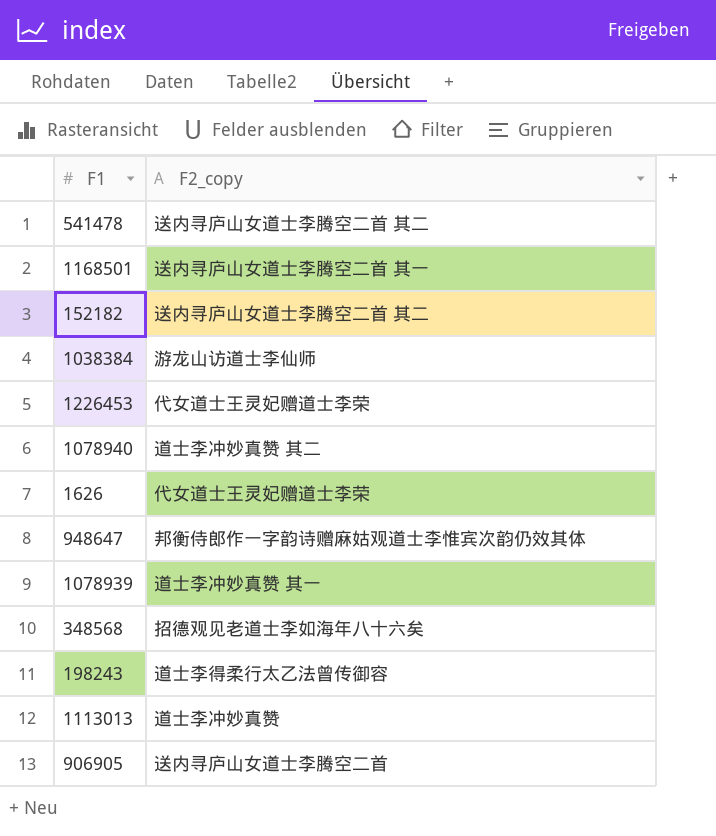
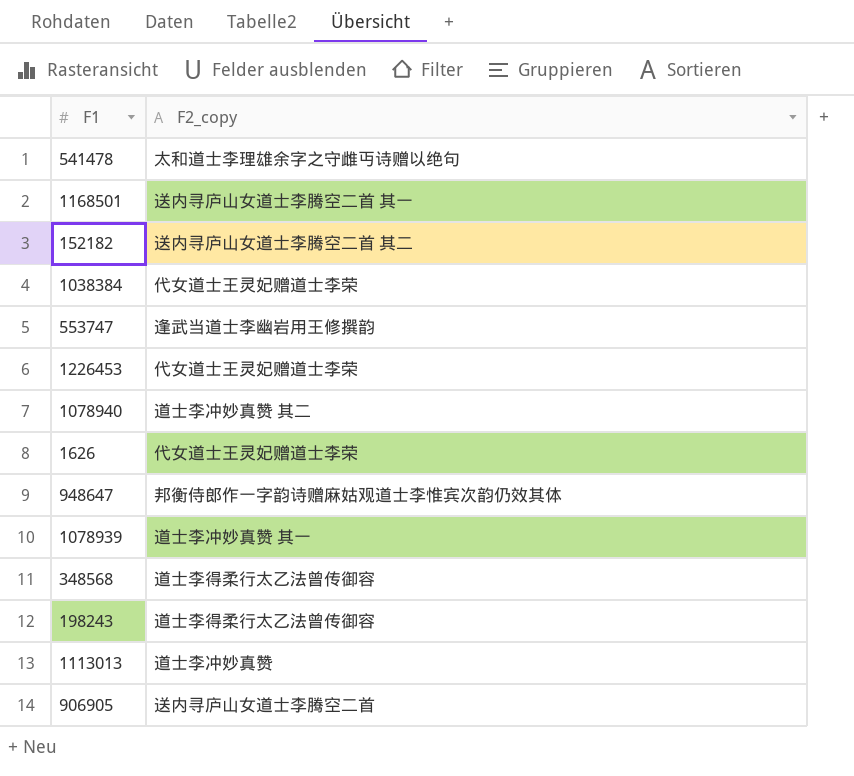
541478 | F2_copy: 送内寻庐山女道士李腾空二首 其二 -> 太和道士李理雄余字之守雌丏诗赠以绝句
1038384 | F2_copy: 游龙山访道士李仙师 -> 代女道士王灵妃赠道士李荣
row 553747: none -> 逢武当道士李幽岩用王修撰韵
348568 | F2_copy: 招德观见老道士李如海年八十六矣 -> 道士李得柔行太乙法曾传御容

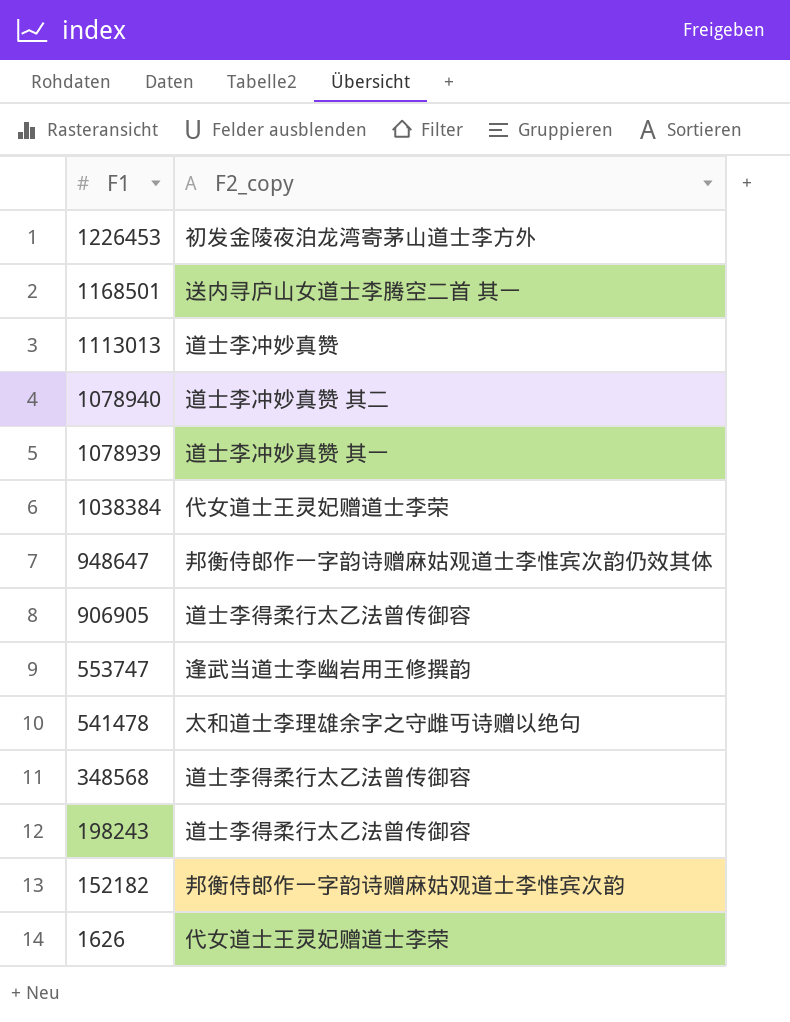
row order: none -> F1 descending
1226453 | F2_copy: 代女道士王灵妃赠道士李荣 -> 初发金陵夜泊龙湾寄茅山道士李方外
906905 | F2_copy: 送内寻庐山女道士李腾空二首 -> 道士李得柔行太乙法曾传御容
152182 | F2_copy: 送内寻庐山女道士李腾空二首 其二 -> 邦衡侍郎作一字韵诗赠麻姑观道士李惟宾次韵

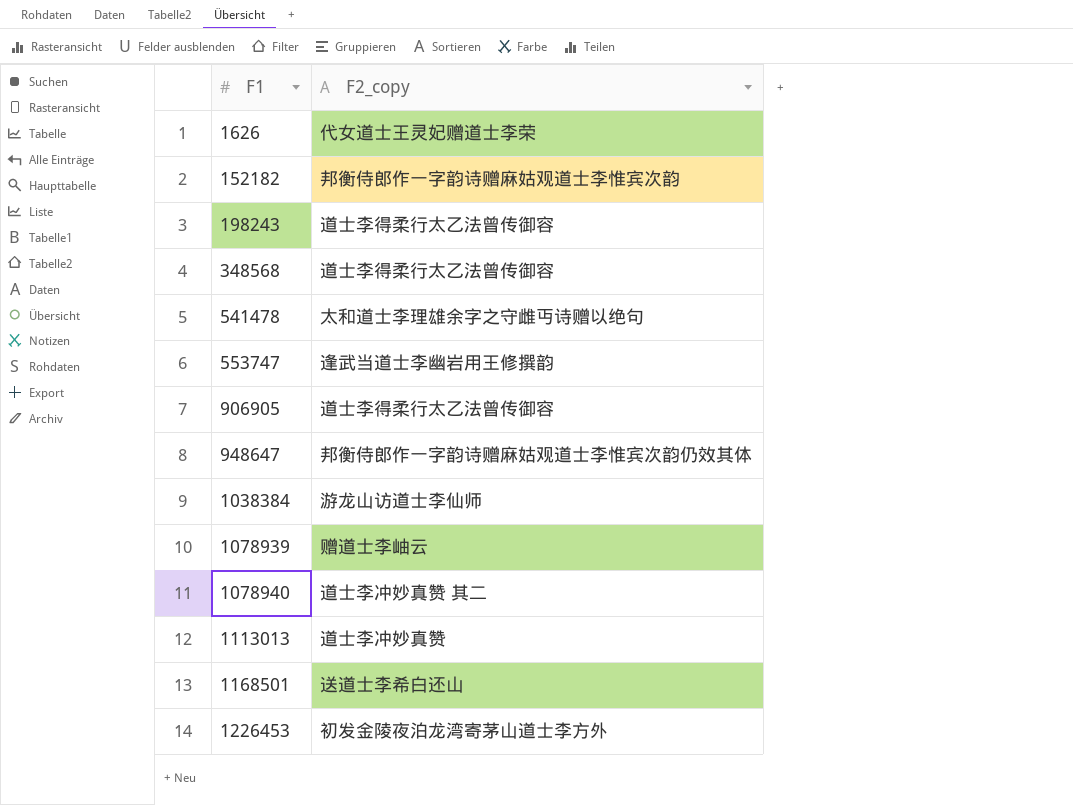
row order: F1 descending -> F1 ascending
1038384 | F2_copy: 代女道士王灵妃赠道士李荣 -> 游龙山访道士李仙师
1078939 | F2_copy: 道士李冲妙真赞 其一 -> 赠道士李岫云
1168501 | F2_copy: 送内寻庐山女道士李腾空二首 其一 -> 送道士李希白还山

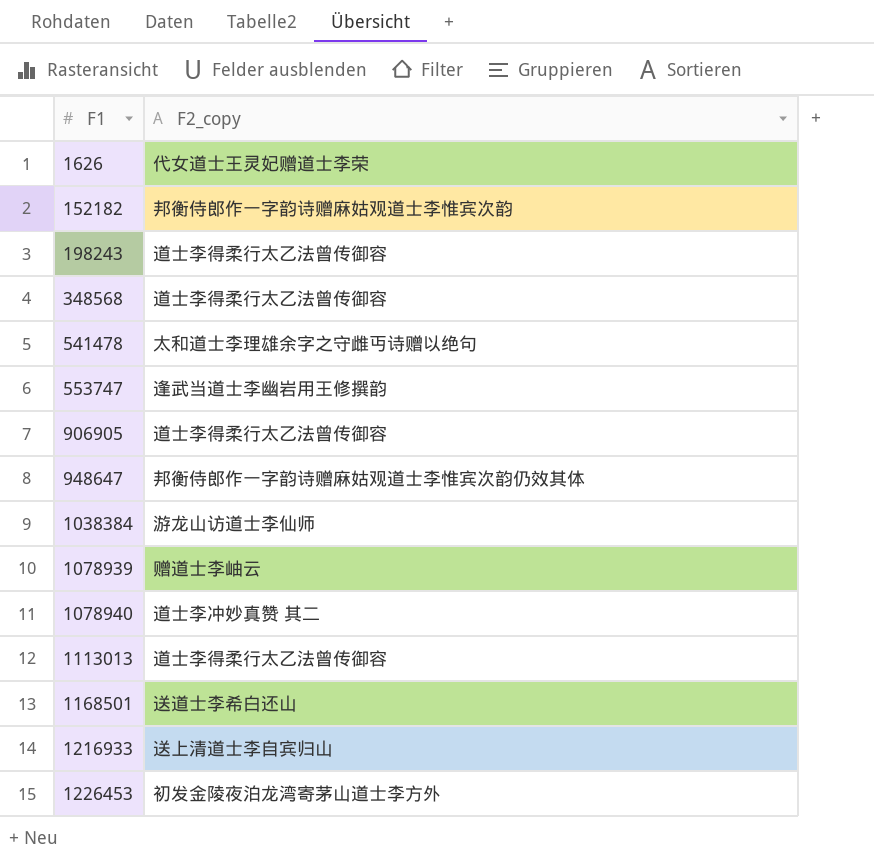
1113013 | F2_copy: 道士李冲妙真赞 -> 道士李得柔行太乙法曾传御容
row 1216933: none -> 送上清道士李自宾归山

